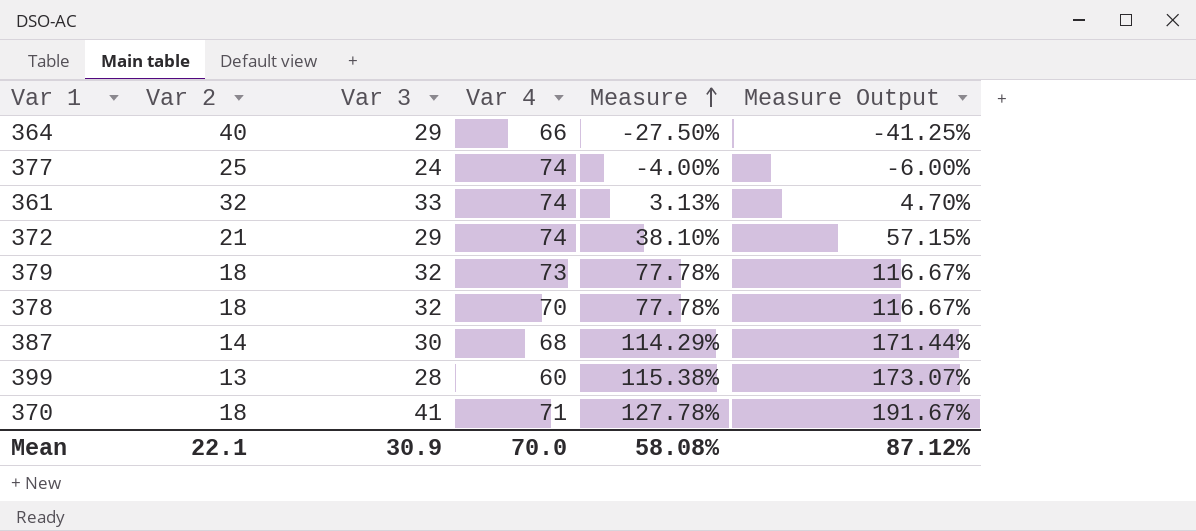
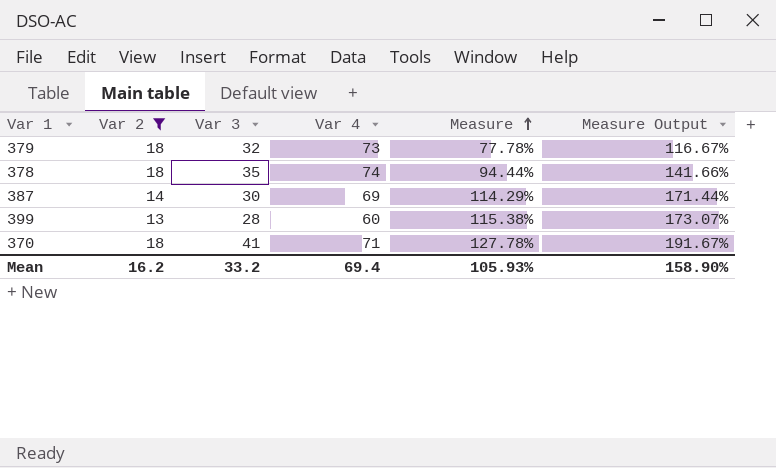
filter: none -> Var 2 <= 18
378 | Var 3: 32 -> 35
378 | Var 4: 70 -> 74
378 | Measure: 77.78% -> 94.44%
378 | Measure Output: 116.67% -> 141.66%
387 | Var 4: 68 -> 69
Mean | Var 2: 22.1 -> 16.2
Mean | Var 3: 30.9 -> 33.2
Mean | Var 4: 70.0 -> 69.4
Mean | Measure: 58.08% -> 105.93%
Mean | Measure Output: 87.12% -> 158.90%

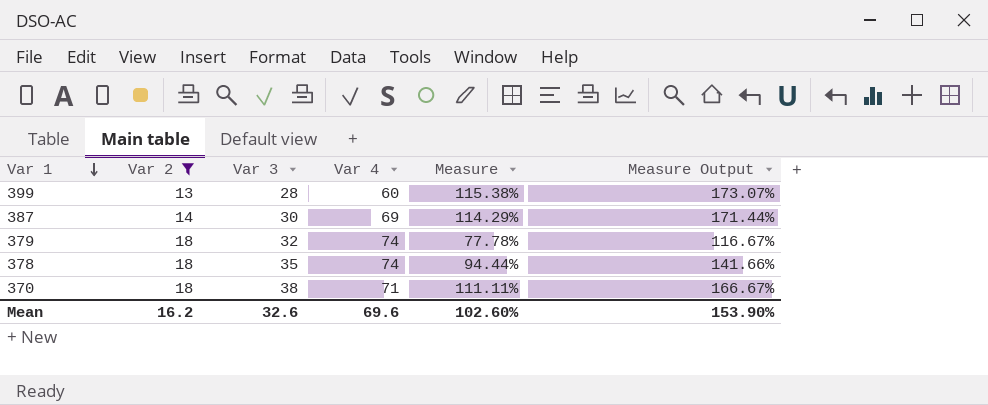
row order: Measure ascending -> Var 1 descending
379 | Var 4: 73 -> 74
370 | Var 3: 41 -> 38
370 | Measure: 127.78% -> 111.11%
370 | Measure Output: 191.67% -> 166.67%
Mean | Var 3: 33.2 -> 32.6
Mean | Var 4: 69.4 -> 69.6
Mean | Measure: 105.93% -> 102.60%
Mean | Measure Output: 158.90% -> 153.90%

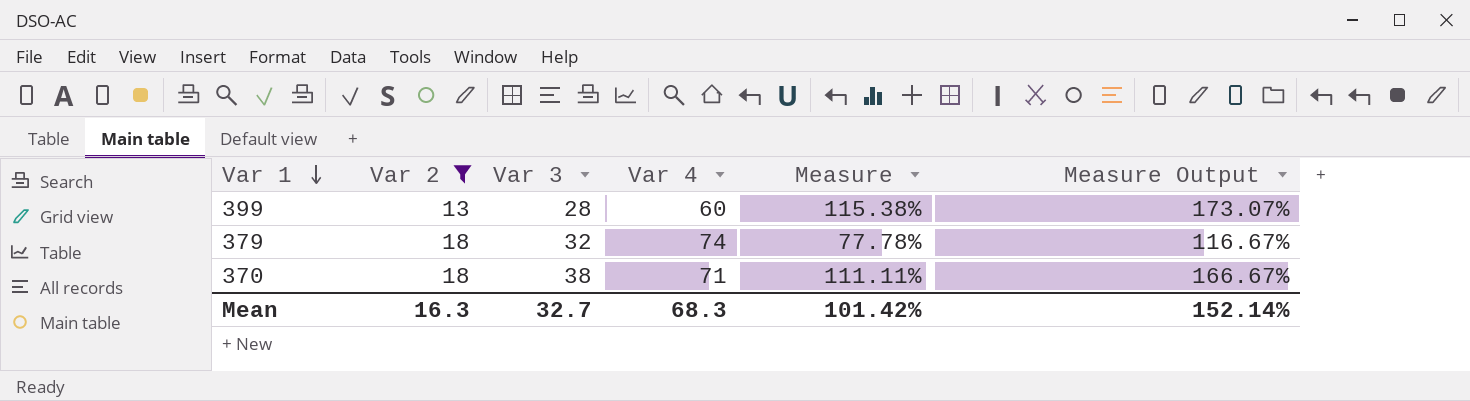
row 387: 14 | 30 | 69 | 114.29% | 171.44% -> none
row 378: 18 | 35 | 74 | 94.44% | 141.66% -> none
Mean | Var 2: 16.2 -> 16.3
Mean | Var 3: 32.6 -> 32.7
Mean | Var 4: 69.6 -> 68.3
Mean | Measure: 102.60% -> 101.42%
Mean | Measure Output: 153.90% -> 152.14%

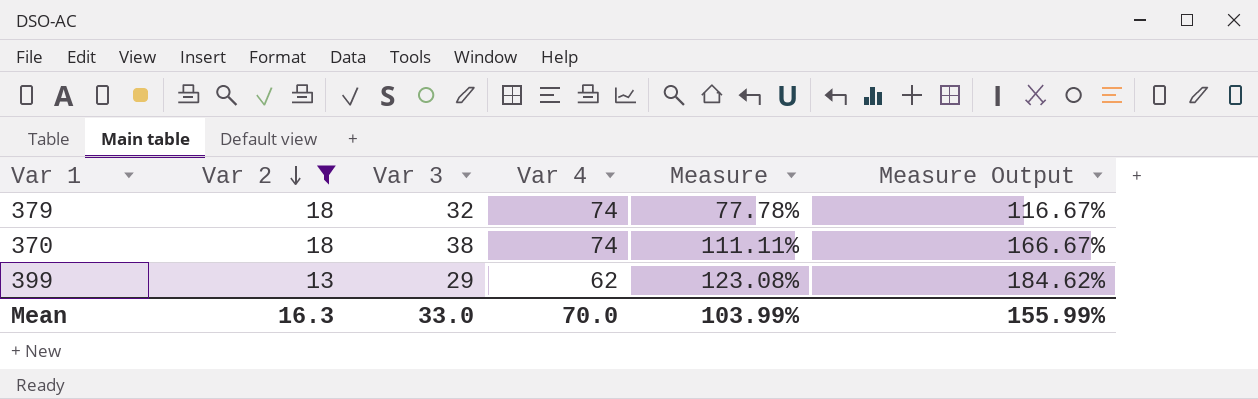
row order: Var 1 descending -> Var 2 descending
370 | Var 4: 71 -> 74
399 | Var 3: 28 -> 29
399 | Var 4: 60 -> 62
399 | Measure: 115.38% -> 123.08%
399 | Measure Output: 173.07% -> 184.62%
Mean | Var 3: 32.7 -> 33.0
Mean | Var 4: 68.3 -> 70.0
Mean | Measure: 101.42% -> 103.99%
Mean | Measure Output: 152.14% -> 155.99%

